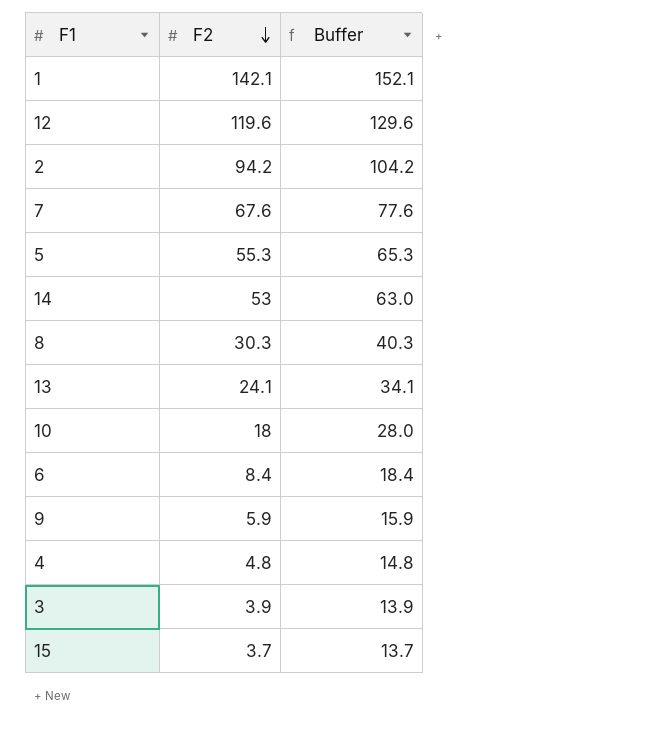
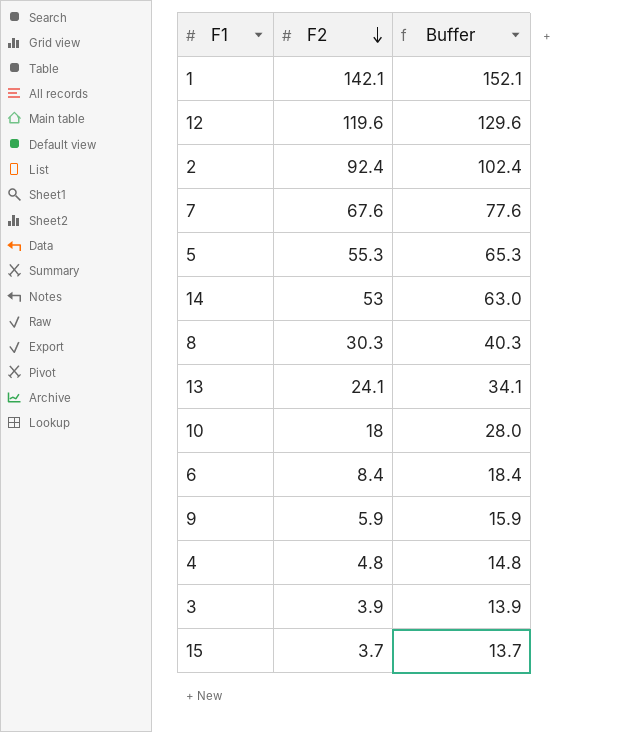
2 | F2: 94.2 -> 92.4
2 | Buffer: 104.2 -> 102.4

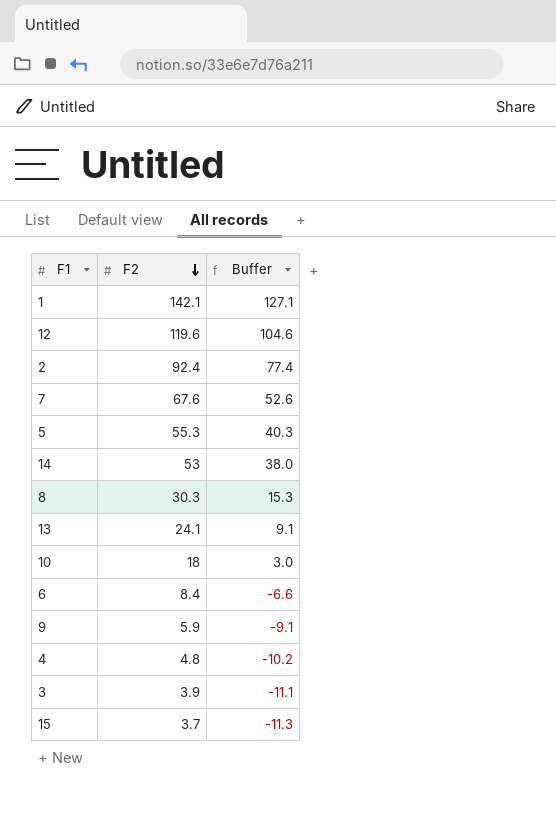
column Buffer | formula: [F2] + 10 -> [F2] - 15

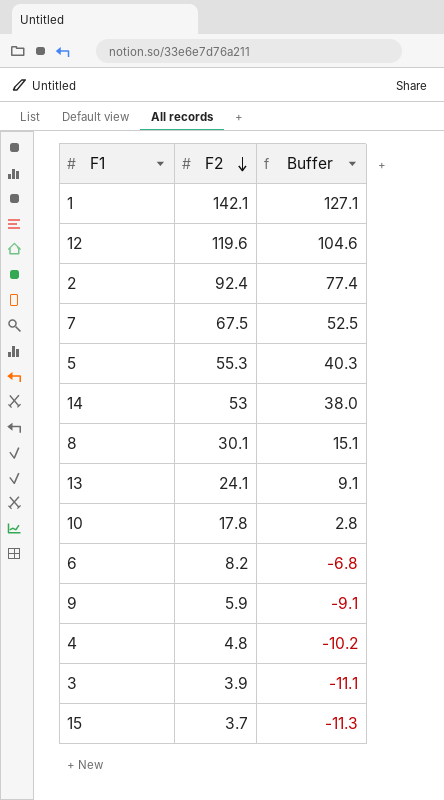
7 | F2: 67.6 -> 67.5
7 | Buffer: 52.6 -> 52.5
8 | F2: 30.3 -> 30.1
8 | Buffer: 15.3 -> 15.1
10 | F2: 18 -> 17.8
10 | Buffer: 3.0 -> 2.8
6 | F2: 8.4 -> 8.2
6 | Buffer: -6.6 -> -6.8

